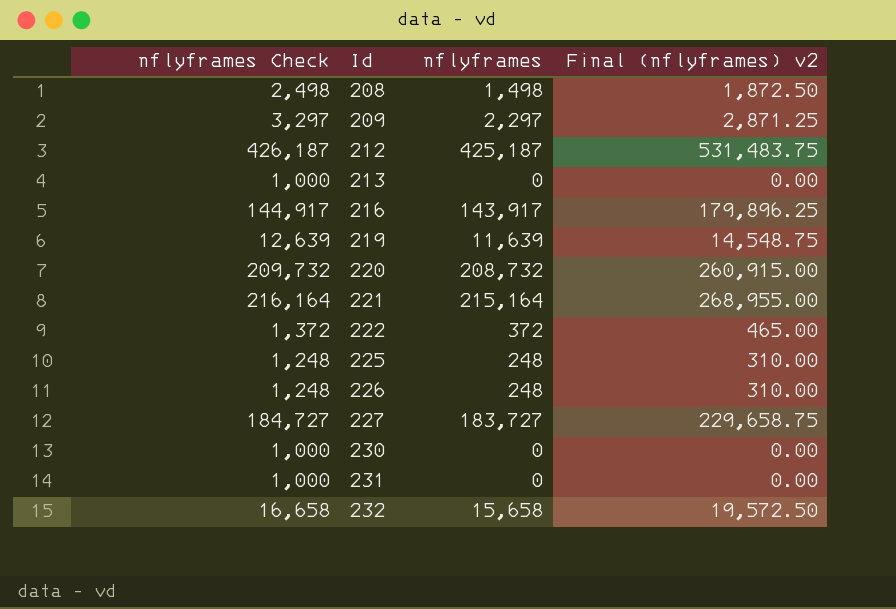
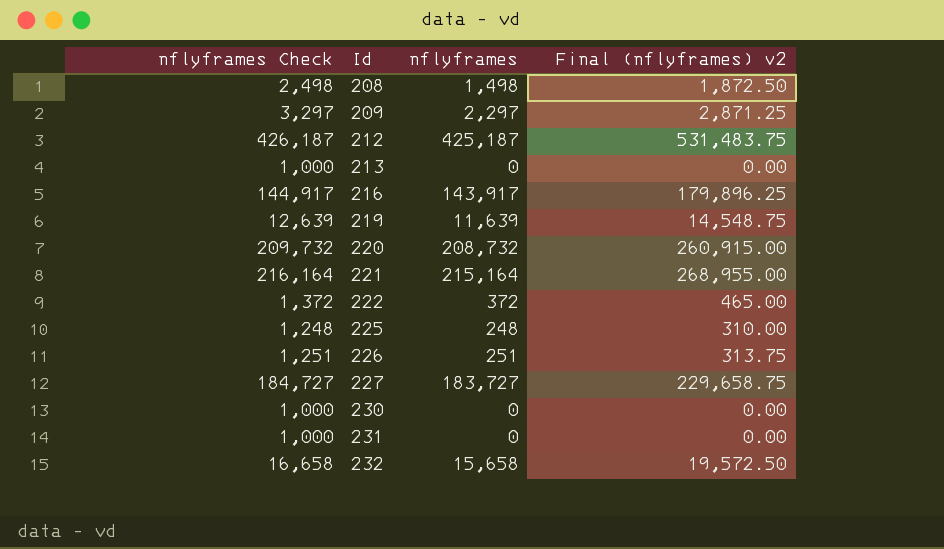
226 | nflyframes Check: 1,248 -> 1,251
226 | nflyframes: 248 -> 251
226 | Final (nflyframes) v2: 310.00 -> 313.75

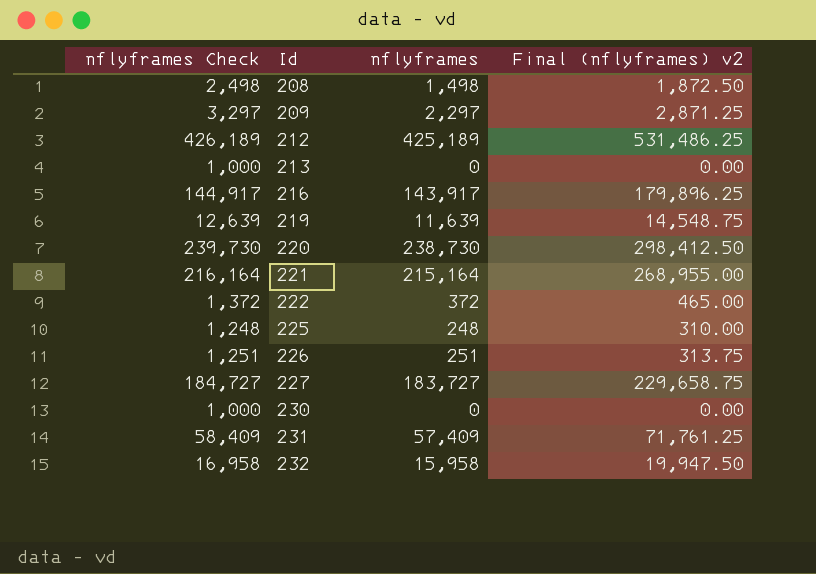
212 | nflyframes Check: 426,187 -> 426,189
212 | nflyframes: 425,187 -> 425,189
212 | Final (nflyframes) v2: 531,483.75 -> 531,486.25
220 | nflyframes Check: 209,732 -> 239,730
220 | nflyframes: 208,732 -> 238,730
220 | Final (nflyframes) v2: 260,915.00 -> 298,412.50
231 | nflyframes Check: 1,000 -> 58,409
231 | nflyframes: 0 -> 57,409
231 | Final (nflyframes) v2: 0.00 -> 71,761.25
232 | nflyframes Check: 16,658 -> 16,958
232 | nflyframes: 15,658 -> 15,958
232 | Final (nflyframes) v2: 19,572.50 -> 19,947.50

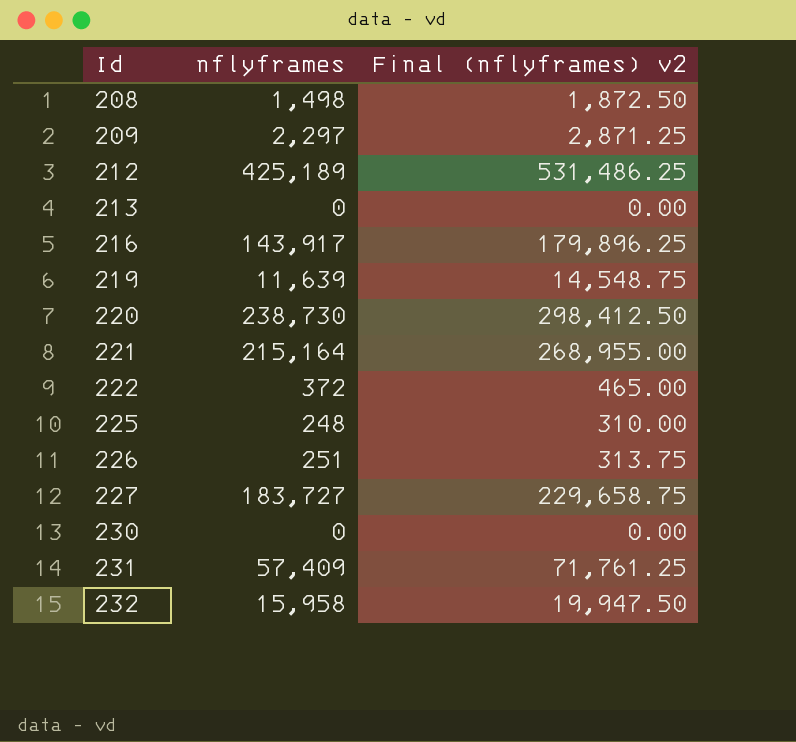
column nflyframes Check | formula: [nflyframes] + 1000 -> none

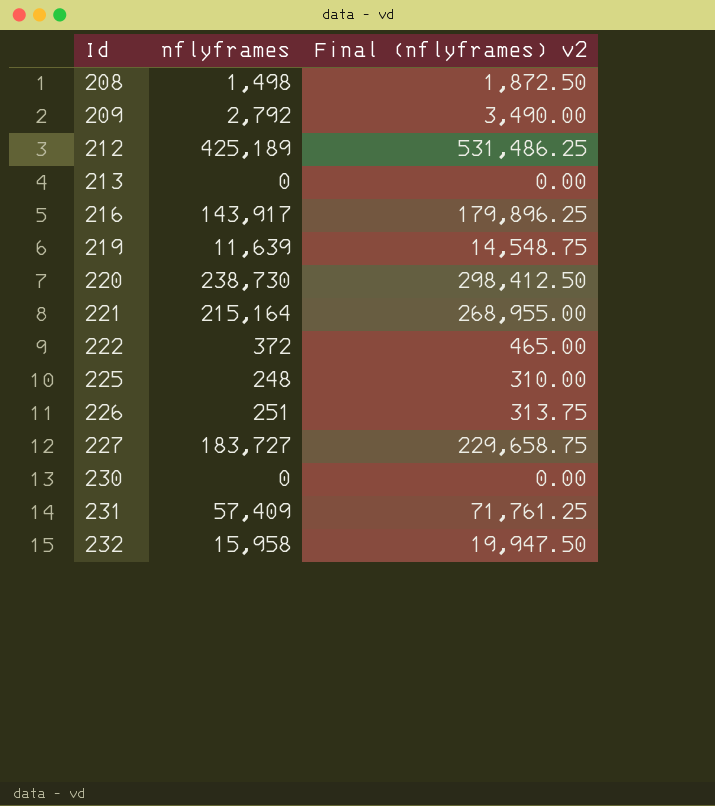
209 | nflyframes: 2,297 -> 2,792
209 | Final (nflyframes) v2: 2,871.25 -> 3,490.00

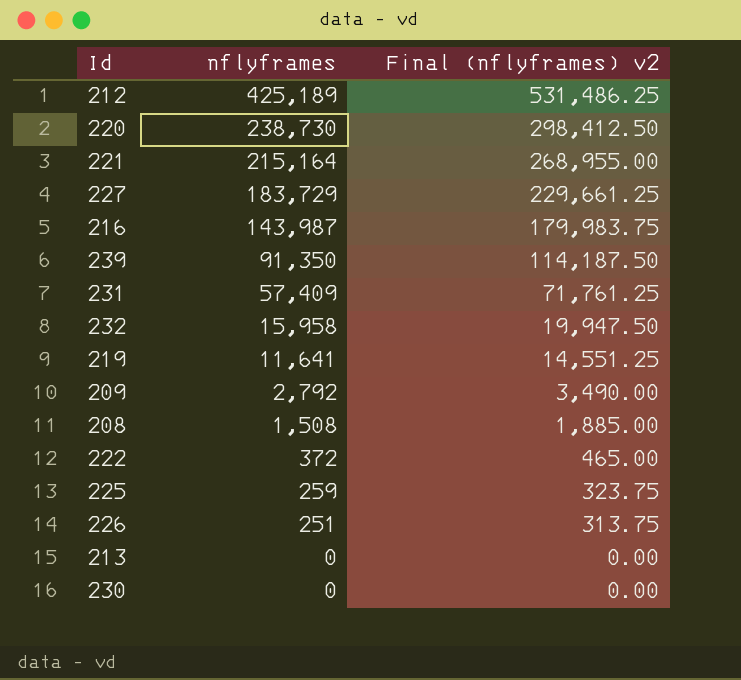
row order: Id ascending -> nflyframes descending
227 | nflyframes: 183,727 -> 183,729
227 | Final (nflyframes) v2: 229,658.75 -> 229,661.25
216 | nflyframes: 143,917 -> 143,987
216 | Final (nflyframes) v2: 179,896.25 -> 179,983.75
row 239: none -> 91,350 | 114,187.50
219 | nflyframes: 11,639 -> 11,641
219 | Final (nflyframes) v2: 14,548.75 -> 14,551.25
208 | nflyframes: 1,498 -> 1,508
208 | Final (nflyframes) v2: 1,872.50 -> 1,885.00
225 | nflyframes: 248 -> 259
225 | Final (nflyframes) v2: 310.00 -> 323.75

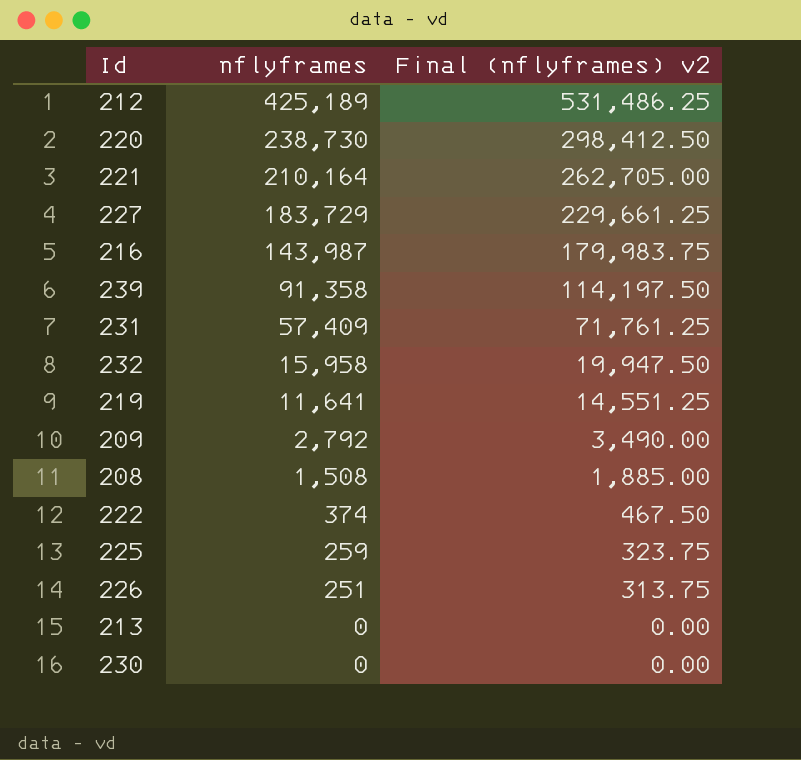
221 | nflyframes: 215,164 -> 210,164
221 | Final (nflyframes) v2: 268,955.00 -> 262,705.00
239 | nflyframes: 91,350 -> 91,358
239 | Final (nflyframes) v2: 114,187.50 -> 114,197.50
222 | nflyframes: 372 -> 374
222 | Final (nflyframes) v2: 465.00 -> 467.50

